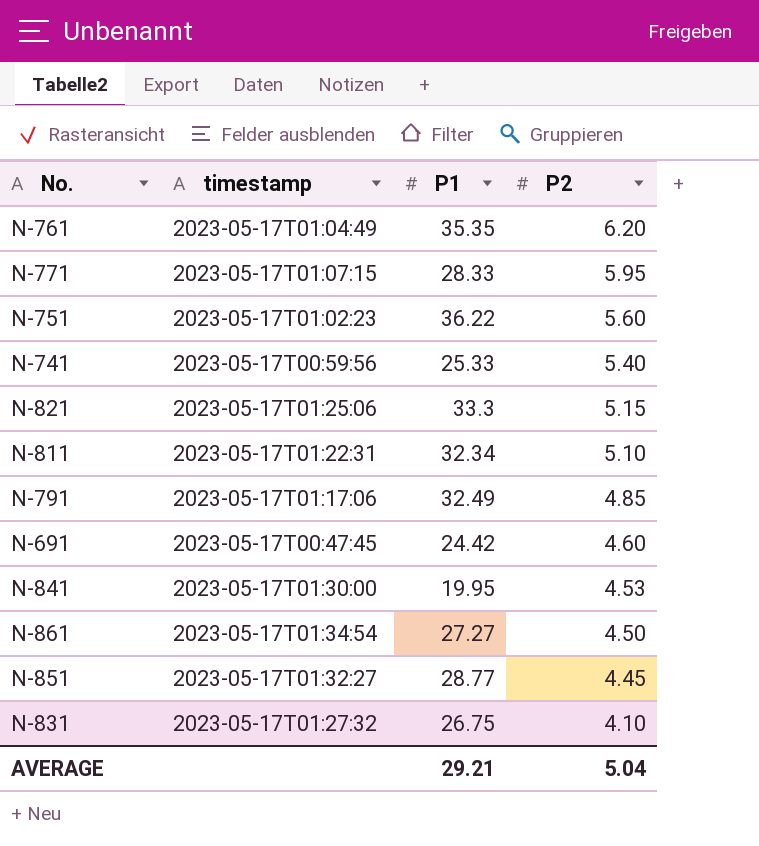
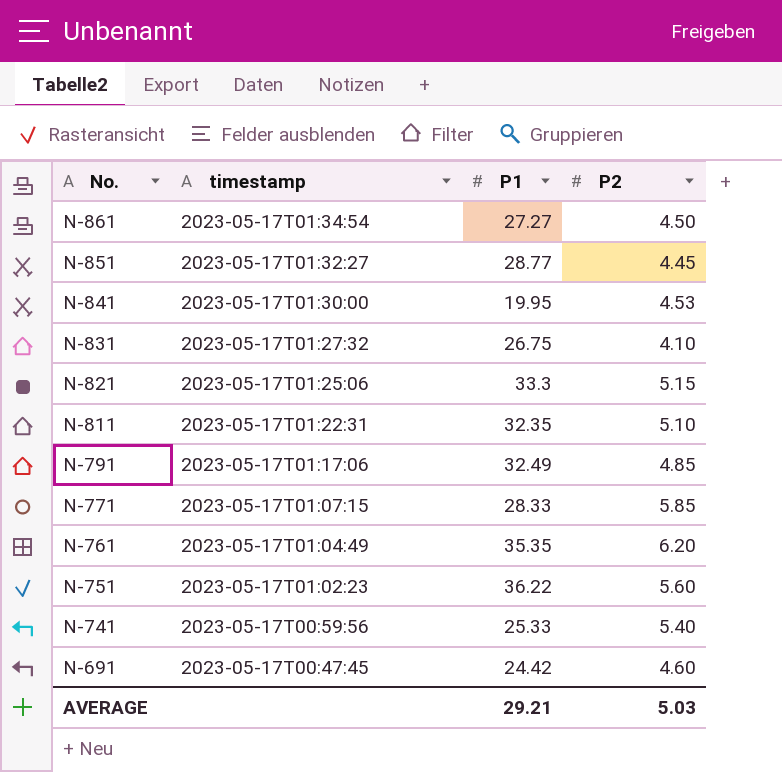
row order: P2 descending -> No. descending
N-811 | P1: 32.34 -> 32.35
N-771 | P2: 5.95 -> 5.85
AVERAGE | P2: 5.04 -> 5.03

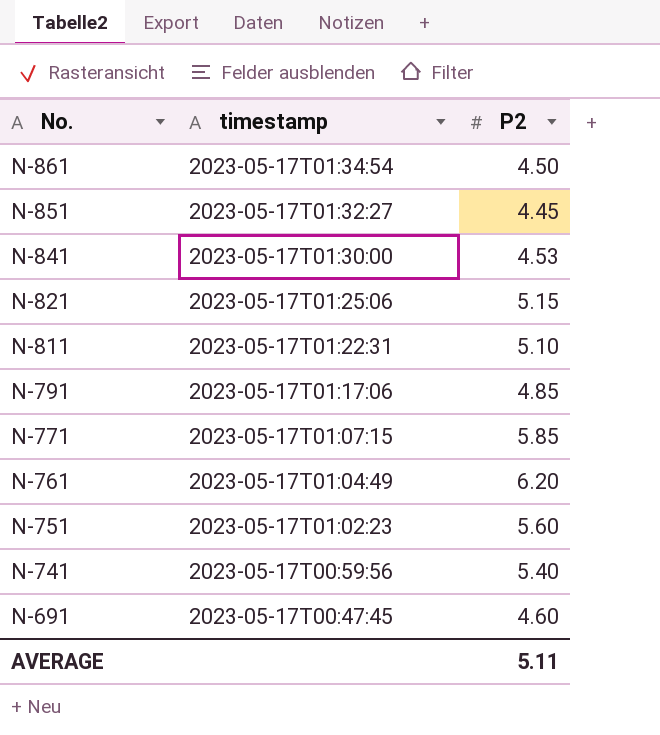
column P1 | position: 3 -> none
row N-831: 2023-05-17T01:27:32 | 26.75 | 4.10 -> none
AVERAGE | P2: 5.03 -> 5.11

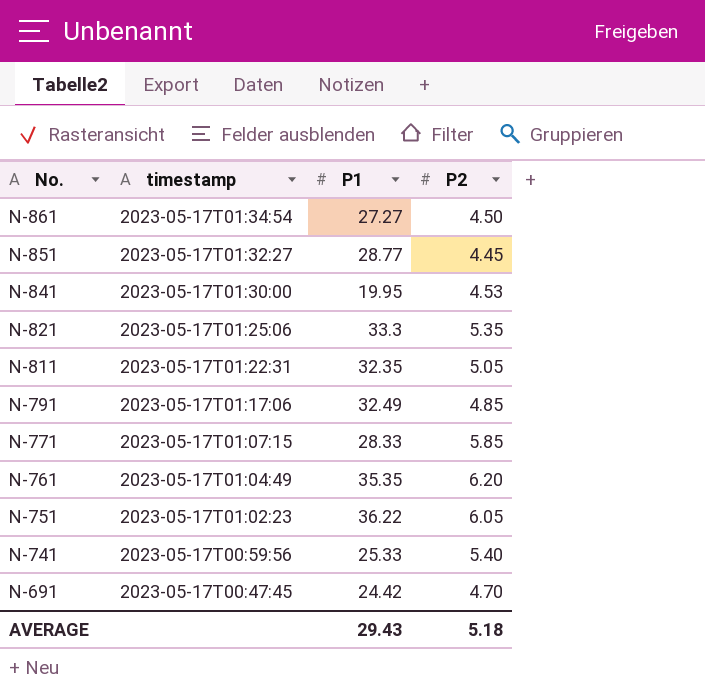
column P1 | position: none -> 3
N-821 | P2: 5.15 -> 5.35
N-811 | P2: 5.10 -> 5.05
N-751 | P2: 5.60 -> 6.05
N-691 | P2: 4.60 -> 4.70
AVERAGE | P2: 5.11 -> 5.18

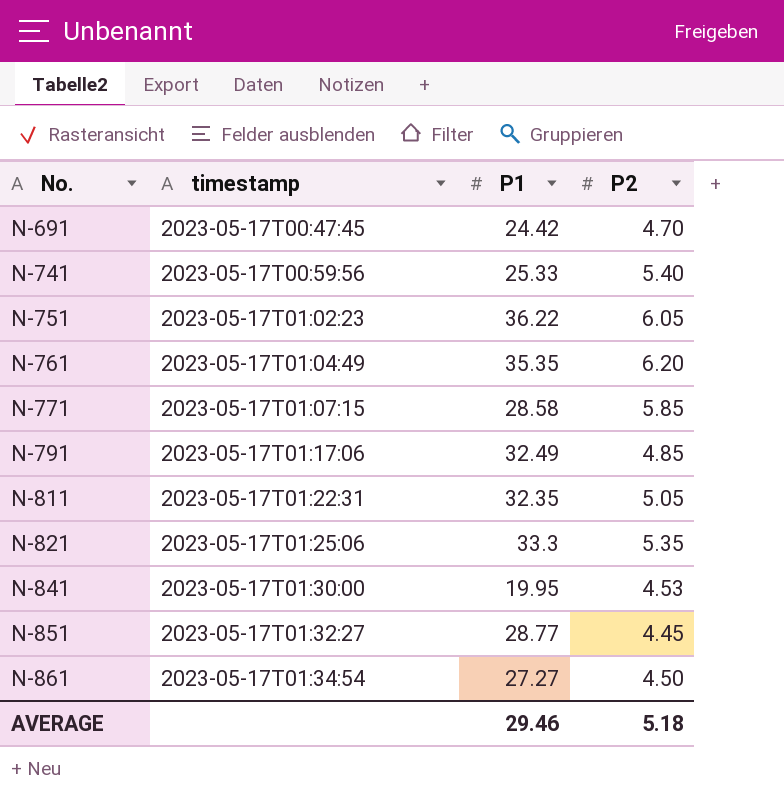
row order: No. descending -> No. ascending
N-771 | P1: 28.33 -> 28.58
AVERAGE | P1: 29.43 -> 29.46

